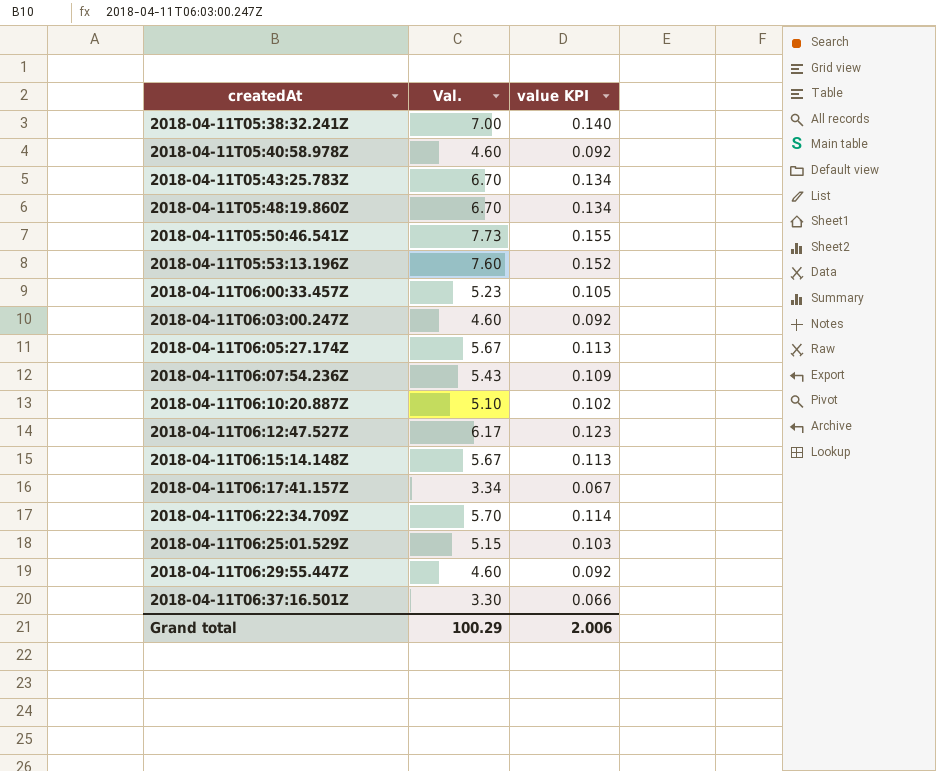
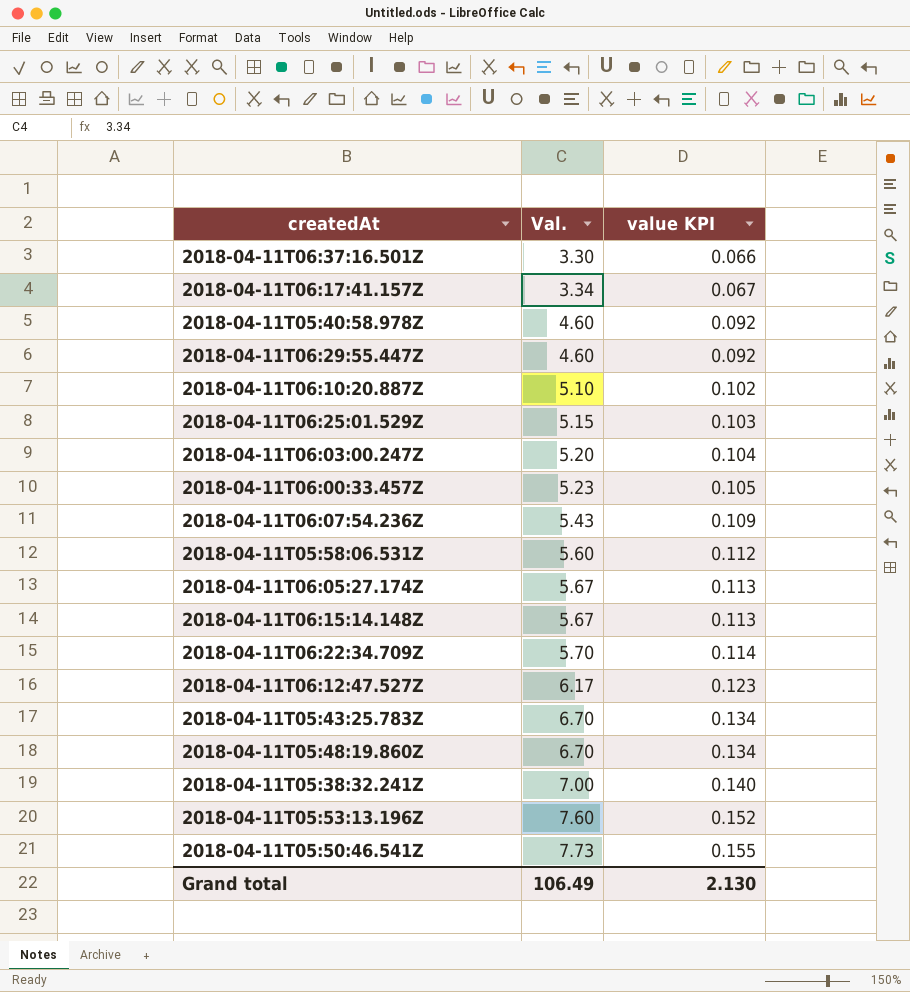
row order: createdAt ascending -> Val. ascending
2018-04-11T06:03:00.247Z | Val.: 4.60 -> 5.20
2018-04-11T06:03:00.247Z | value KPI: 0.092 -> 0.104
row 2018-04-11T05:58:06.531Z: none -> 5.60 | 0.112
Grand total | Val.: 100.29 -> 106.49
Grand total | value KPI: 2.006 -> 2.130

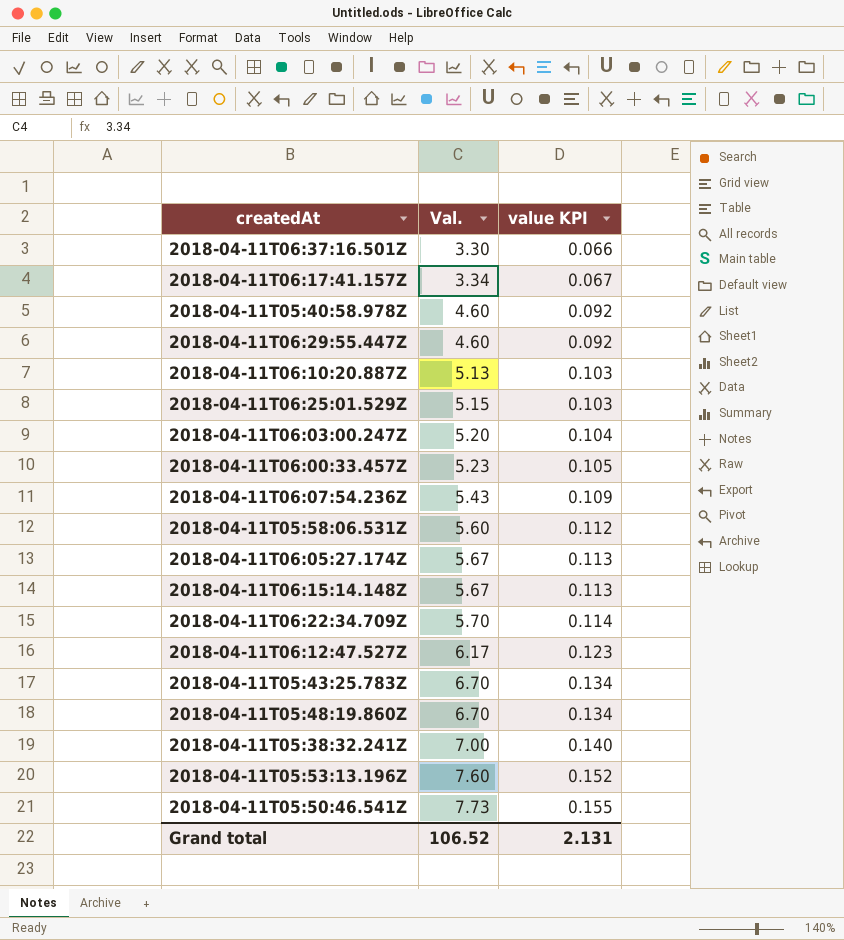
2018-04-11T06:10:20.887Z | Val.: 5.10 -> 5.13
2018-04-11T06:10:20.887Z | value KPI: 0.102 -> 0.103
Grand total | Val.: 106.49 -> 106.52
Grand total | value KPI: 2.130 -> 2.131

